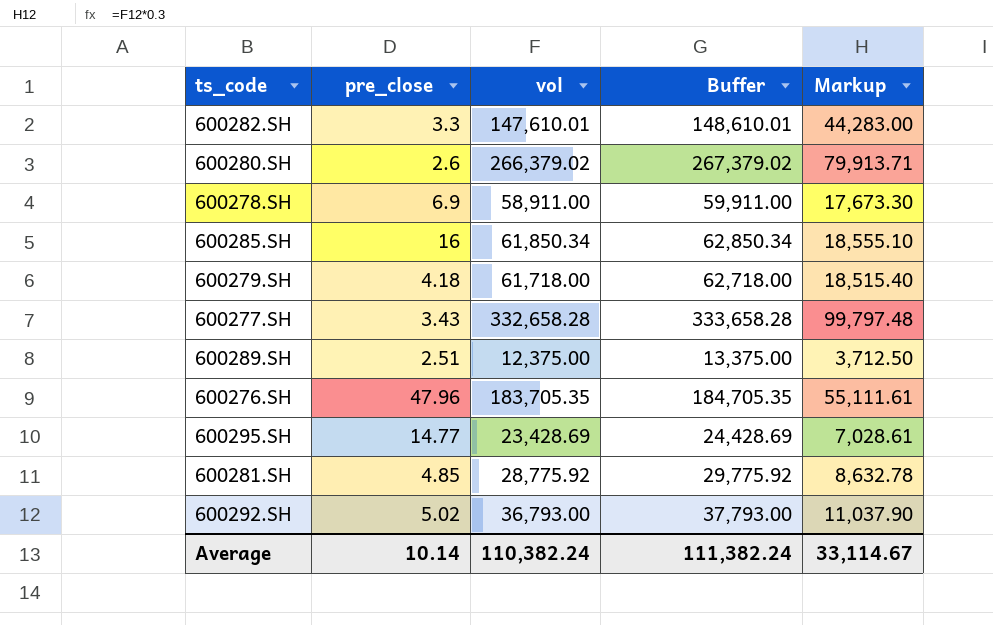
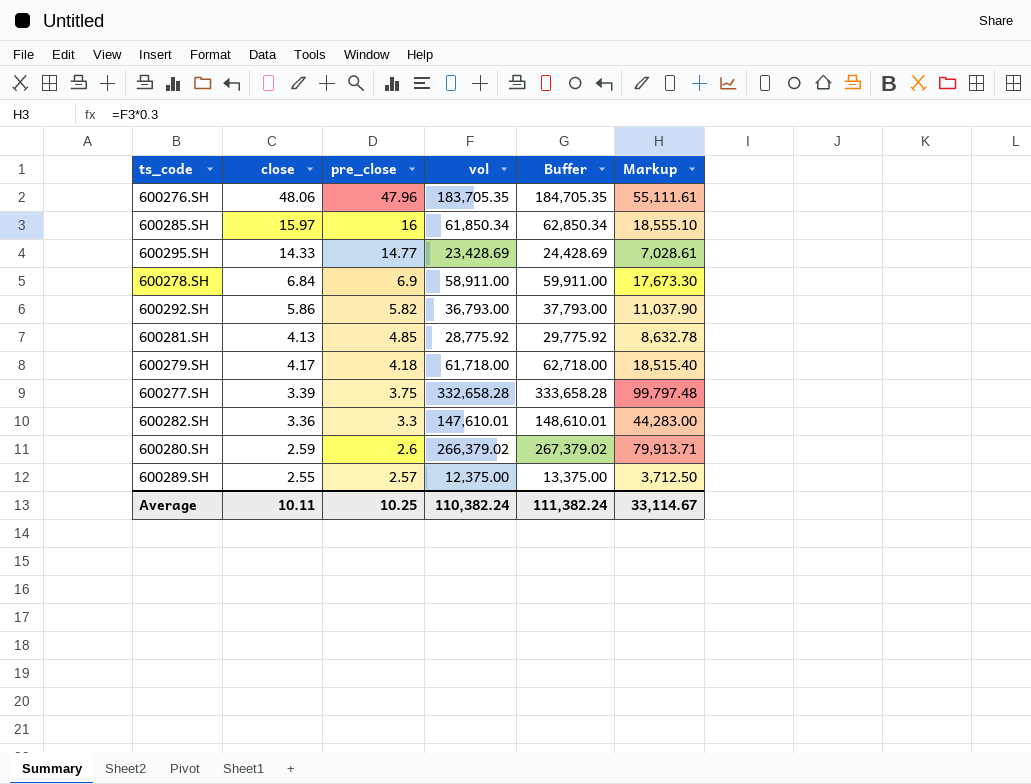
row order: none -> pre_close descending
column close | position: none -> 2
600292.SH | pre_close: 5.02 -> 5.82
600277.SH | pre_close: 3.43 -> 3.75
600289.SH | pre_close: 2.51 -> 2.57
Average | pre_close: 10.14 -> 10.25

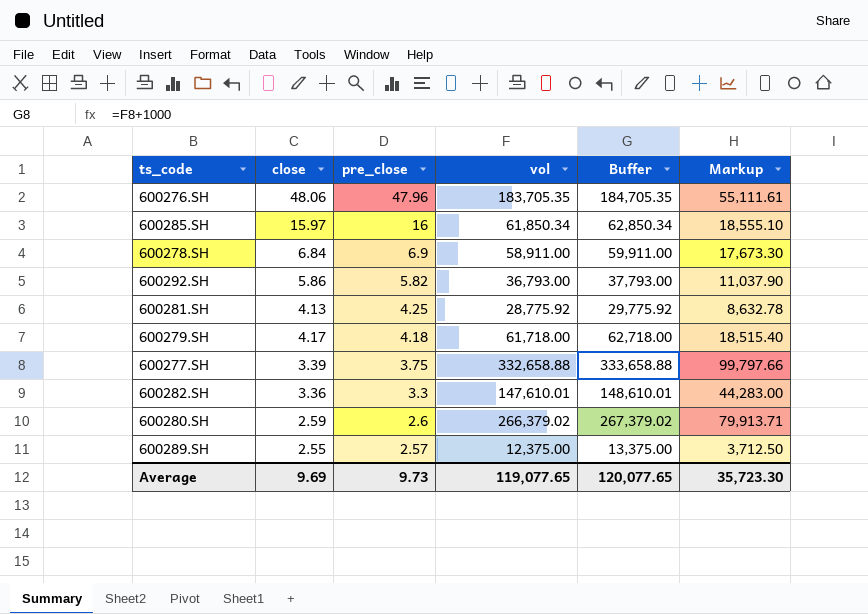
row 600295.SH: 14.33 | 14.77 | 23,428.69 | 24,428.69 | 7,028.61 -> none
600281.SH | pre_close: 4.85 -> 4.25
600277.SH | vol: 332,658.28 -> 332,658.88
600277.SH | Buffer: 333,658.28 -> 333,658.88
600277.SH | Markup: 99,797.48 -> 99,797.66
Average | close: 10.11 -> 9.69
Average | pre_close: 10.25 -> 9.73
Average | vol: 110,382.24 -> 119,077.65
Average | Buffer: 111,382.24 -> 120,077.65
Average | Markup: 33,114.67 -> 35,723.30

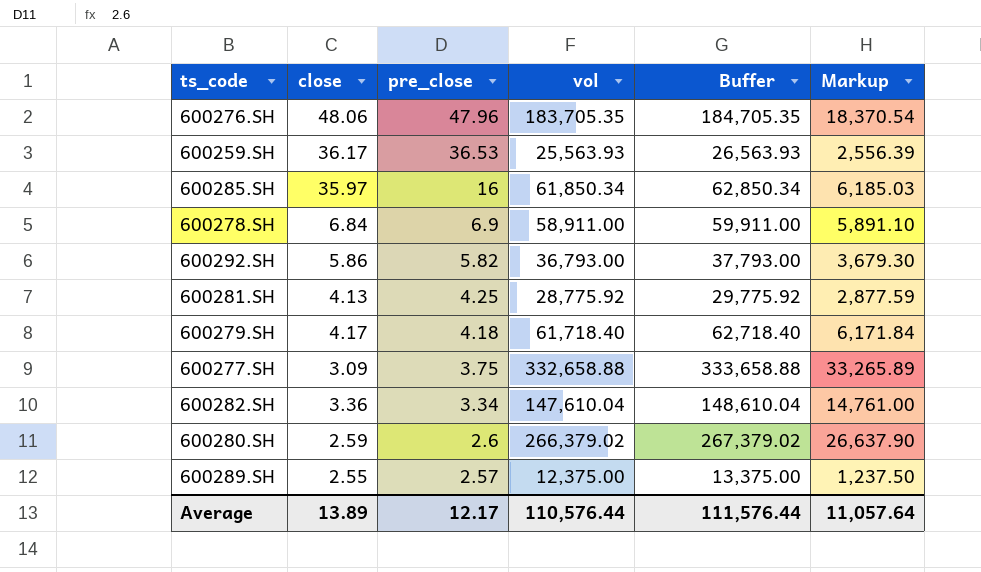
column Markup | formula: [vol] * 0.3 -> [vol] * 0.1
row 600259.SH: none -> 36.17 | 36.53 | 25,563.93 | 26,563.93 | 2,556.39
600285.SH | close: 15.97 -> 35.97
600279.SH | vol: 61,718.00 -> 61,718.40
600279.SH | Buffer: 62,718.00 -> 62,718.40
600277.SH | close: 3.39 -> 3.09
600282.SH | pre_close: 3.3 -> 3.34
600282.SH | vol: 147,610.01 -> 147,610.04
600282.SH | Buffer: 148,610.01 -> 148,610.04
Average | close: 9.69 -> 13.89
Average | pre_close: 9.73 -> 12.17
Average | vol: 119,077.65 -> 110,576.44
Average | Buffer: 120,077.65 -> 111,576.44
Average | Markup: 35,723.30 -> 11,057.64

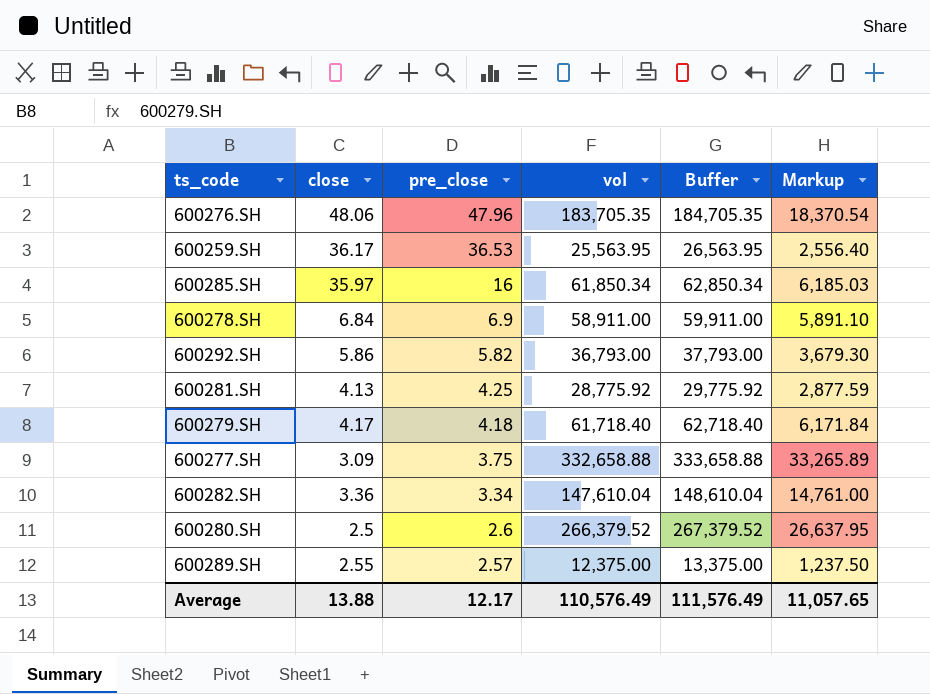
600259.SH | vol: 25,563.93 -> 25,563.95
600259.SH | Buffer: 26,563.93 -> 26,563.95
600259.SH | Markup: 2,556.39 -> 2,556.40
600280.SH | close: 2.59 -> 2.5
600280.SH | vol: 266,379.02 -> 266,379.52
600280.SH | Buffer: 267,379.02 -> 267,379.52
600280.SH | Markup: 26,637.90 -> 26,637.95
Average | close: 13.89 -> 13.88
Average | vol: 110,576.44 -> 110,576.49
Average | Buffer: 111,576.44 -> 111,576.49
Average | Markup: 11,057.64 -> 11,057.65

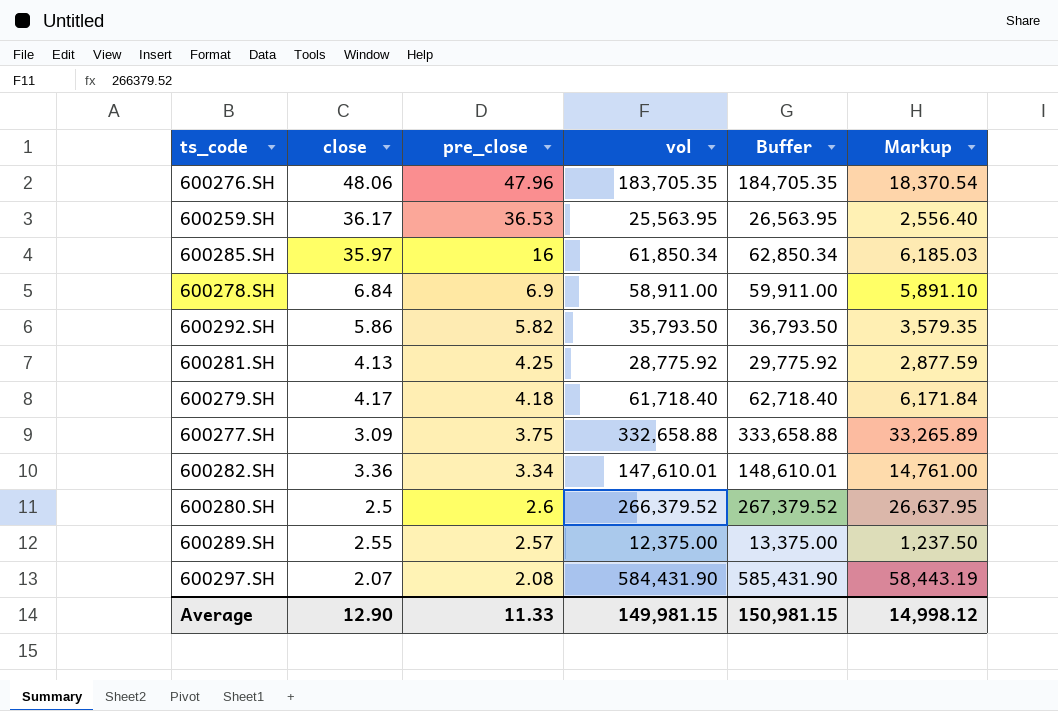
600292.SH | vol: 36,793.00 -> 35,793.50
600292.SH | Buffer: 37,793.00 -> 36,793.50
600292.SH | Markup: 3,679.30 -> 3,579.35
600282.SH | vol: 147,610.04 -> 147,610.01
600282.SH | Buffer: 148,610.04 -> 148,610.01
row 600297.SH: none -> 2.07 | 2.08 | 584,431.90 | 585,431.90 | 58,443.19
Average | close: 13.88 -> 12.90
Average | pre_close: 12.17 -> 11.33
Average | vol: 110,576.49 -> 149,981.15
Average | Buffer: 111,576.49 -> 150,981.15
Average | Markup: 11,057.65 -> 14,998.12

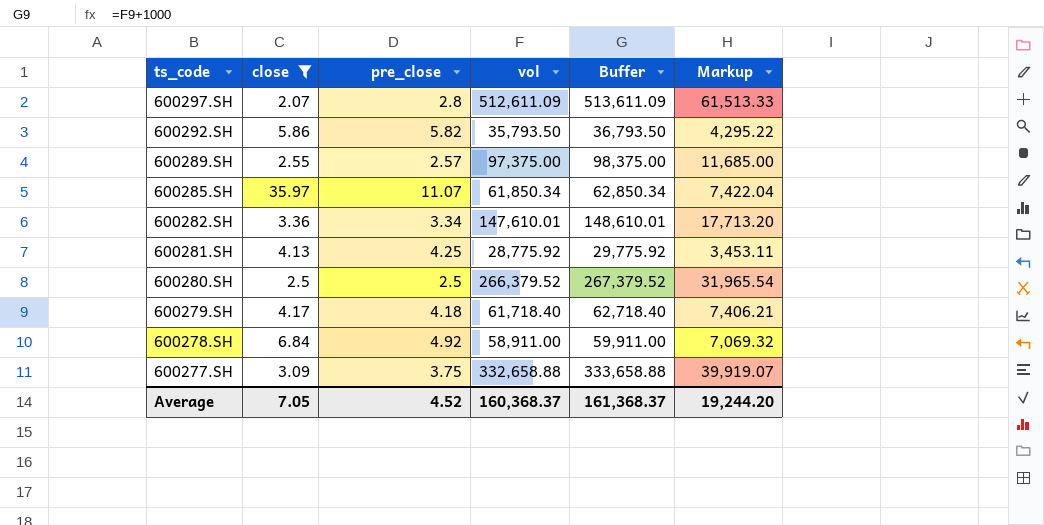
filter: none -> close <= 35.97
row order: pre_close descending -> ts_code descending
column Markup | formula: [vol] * 0.1 -> [vol] * 0.12
600297.SH | pre_close: 2.08 -> 2.8
600297.SH | vol: 584,431.90 -> 512,611.09
600297.SH | Buffer: 585,431.90 -> 513,611.09
600289.SH | vol: 12,375.00 -> 97,375.00
600289.SH | Buffer: 13,375.00 -> 98,375.00
600285.SH | pre_close: 16 -> 11.07
600280.SH | pre_close: 2.6 -> 2.5
600278.SH | pre_close: 6.9 -> 4.92
Average | close: 12.90 -> 7.05
Average | pre_close: 11.33 -> 4.52
Average | vol: 149,981.15 -> 160,368.37
Average | Buffer: 150,981.15 -> 161,368.37
Average | Markup: 14,998.12 -> 19,244.20

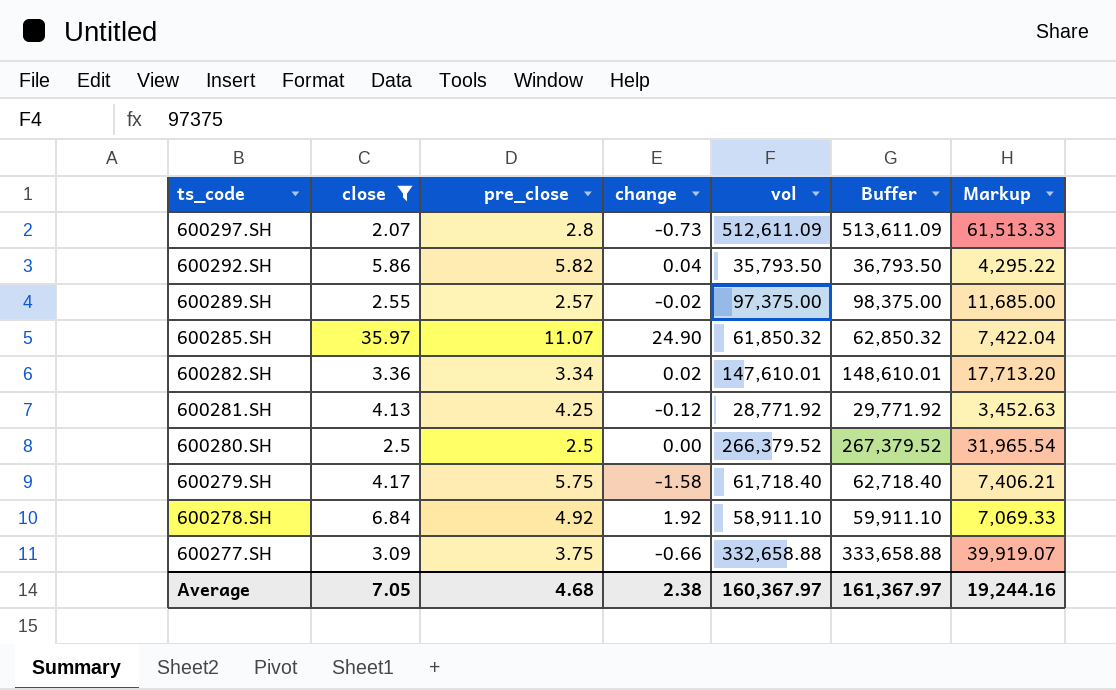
column change | formula: none -> [close] - [pre_close]
600285.SH | vol: 61,850.34 -> 61,850.32
600285.SH | Buffer: 62,850.34 -> 62,850.32
600281.SH | vol: 28,775.92 -> 28,771.92
600281.SH | Buffer: 29,775.92 -> 29,771.92
600281.SH | Markup: 3,453.11 -> 3,452.63
600279.SH | pre_close: 4.18 -> 5.75
600278.SH | vol: 58,911.00 -> 58,911.10
600278.SH | Buffer: 59,911.00 -> 59,911.10
600278.SH | Markup: 7,069.32 -> 7,069.33
Average | pre_close: 4.52 -> 4.68
Average | vol: 160,368.37 -> 160,367.97
Average | Buffer: 161,368.37 -> 161,367.97
Average | Markup: 19,244.20 -> 19,244.16

